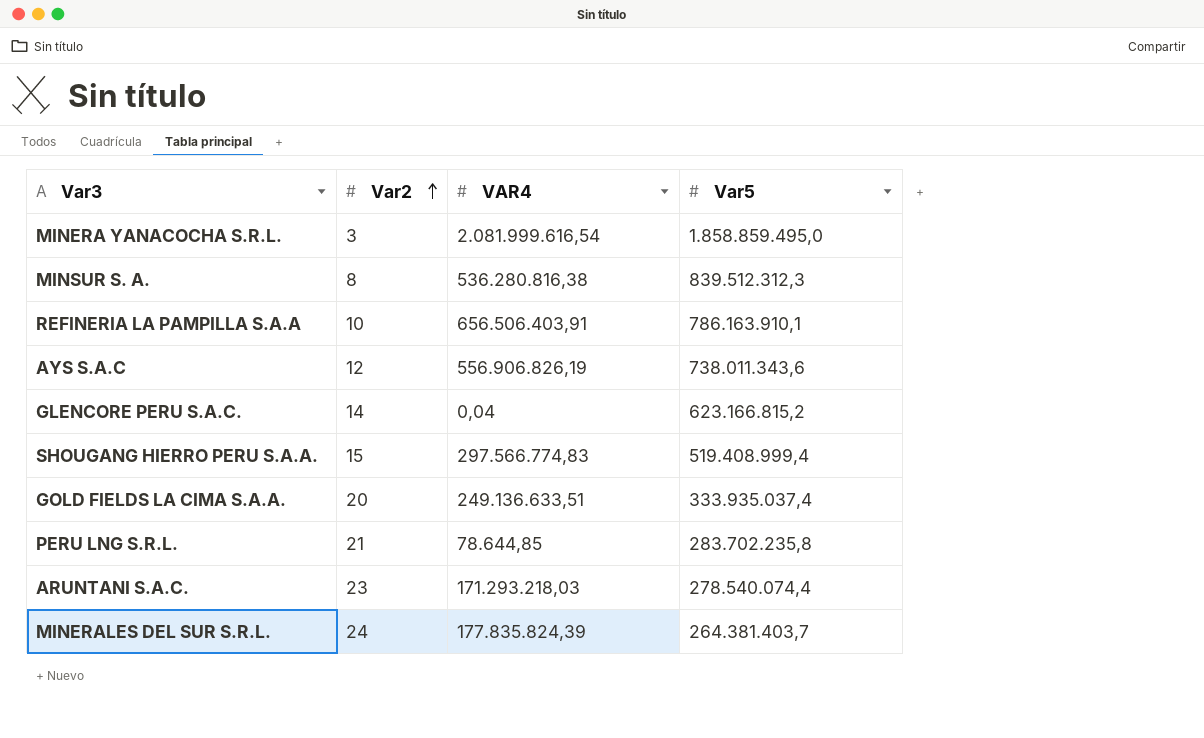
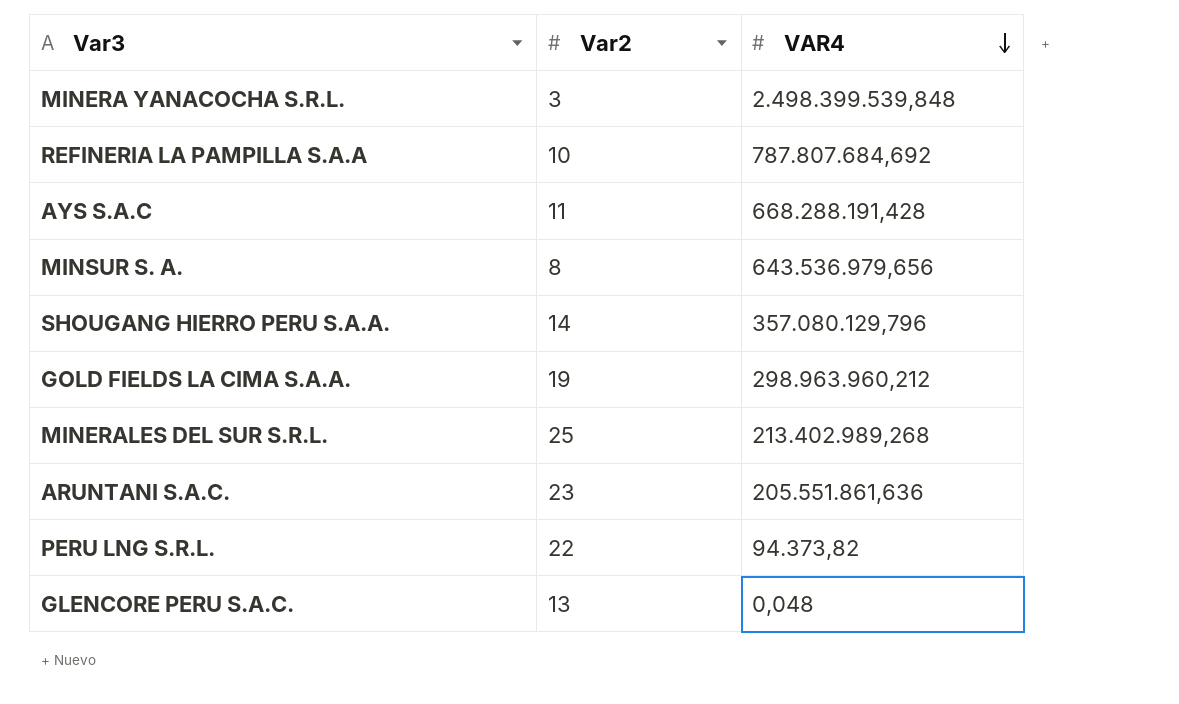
row order: Var2 ascending -> VAR4 descending
column Var5 | position: 4 -> none
MINERA YANACOCHA S.R.L. | VAR4: 2.081.999.616,54 -> 2.498.399.539,848
REFINERIA LA PAMPILLA S.A.A | VAR4: 656.506.403,91 -> 787.807.684,692
AYS S.A.C | Var2: 12 -> 11
AYS S.A.C | VAR4: 556.906.826,19 -> 668.288.191,428
MINSUR S. A. | VAR4: 536.280.816,38 -> 643.536.979,656
SHOUGANG HIERRO PERU S.A.A. | Var2: 15 -> 14
SHOUGANG HIERRO PERU S.A.A. | VAR4: 297.566.774,83 -> 357.080.129,796
GOLD FIELDS LA CIMA S.A.A. | Var2: 20 -> 19
GOLD FIELDS LA CIMA S.A.A. | VAR4: 249.136.633,51 -> 298.963.960,212
MINERALES DEL SUR S.R.L. | Var2: 24 -> 25
MINERALES DEL SUR S.R.L. | VAR4: 177.835.824,39 -> 213.402.989,268
ARUNTANI S.A.C. | VAR4: 171.293.218,03 -> 205.551.861,636
PERU LNG S.R.L. | Var2: 21 -> 22
PERU LNG S.R.L. | VAR4: 78.644,85 -> 94.373,82
GLENCORE PERU S.A.C. | Var2: 14 -> 13
GLENCORE PERU S.A.C. | VAR4: 0,04 -> 0,048

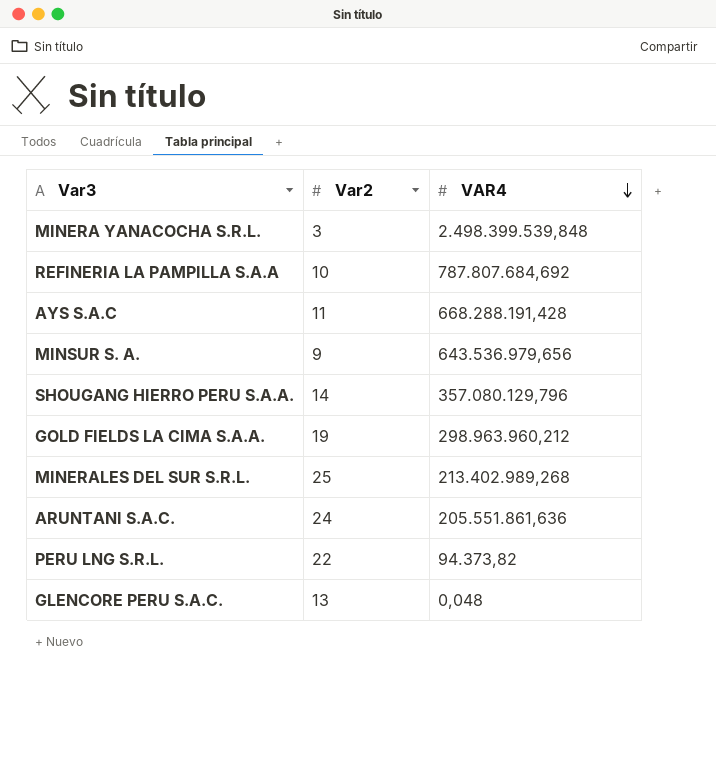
MINSUR S. A. | Var2: 8 -> 9
ARUNTANI S.A.C. | Var2: 23 -> 24

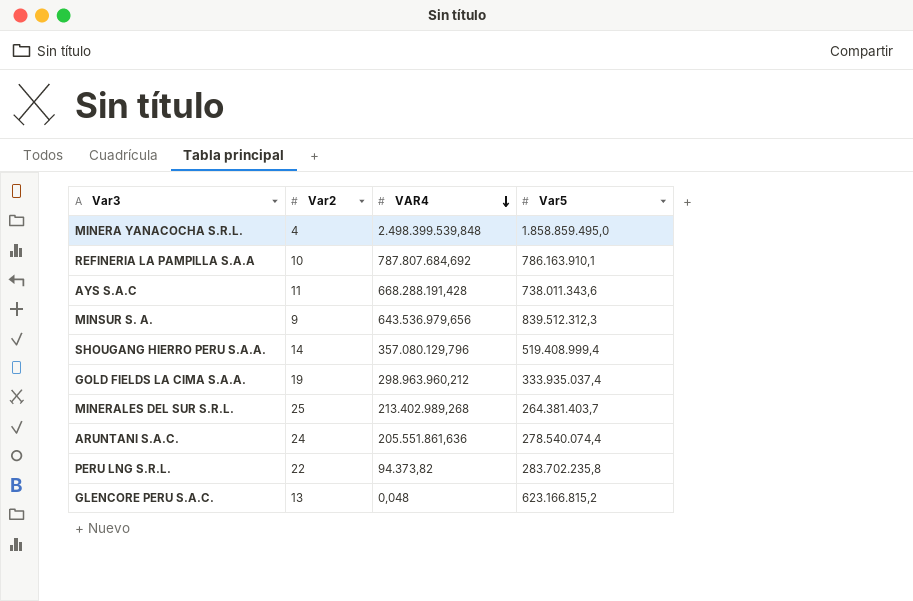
column Var5 | position: none -> 4
MINERA YANACOCHA S.R.L. | Var2: 3 -> 4

